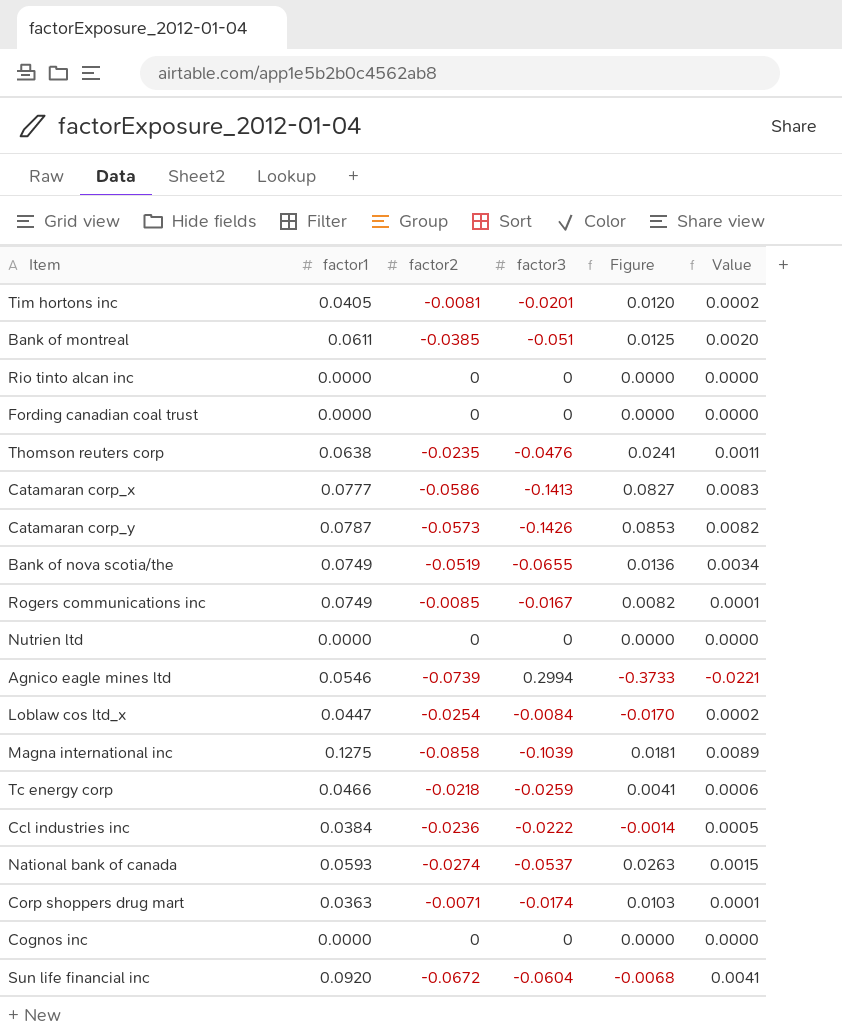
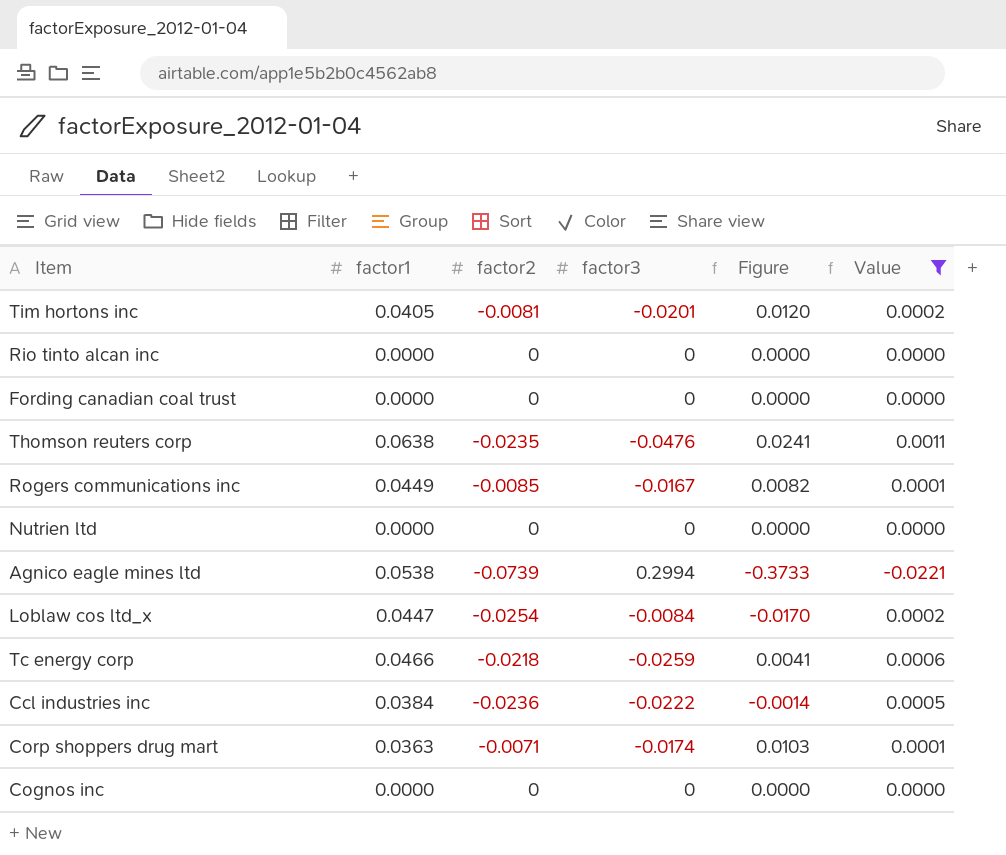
filter: none -> Value <= 0.0011
Rogers communications inc | factor1: 0.0749 -> 0.0449
Agnico eagle mines ltd | factor1: 0.0546 -> 0.0538

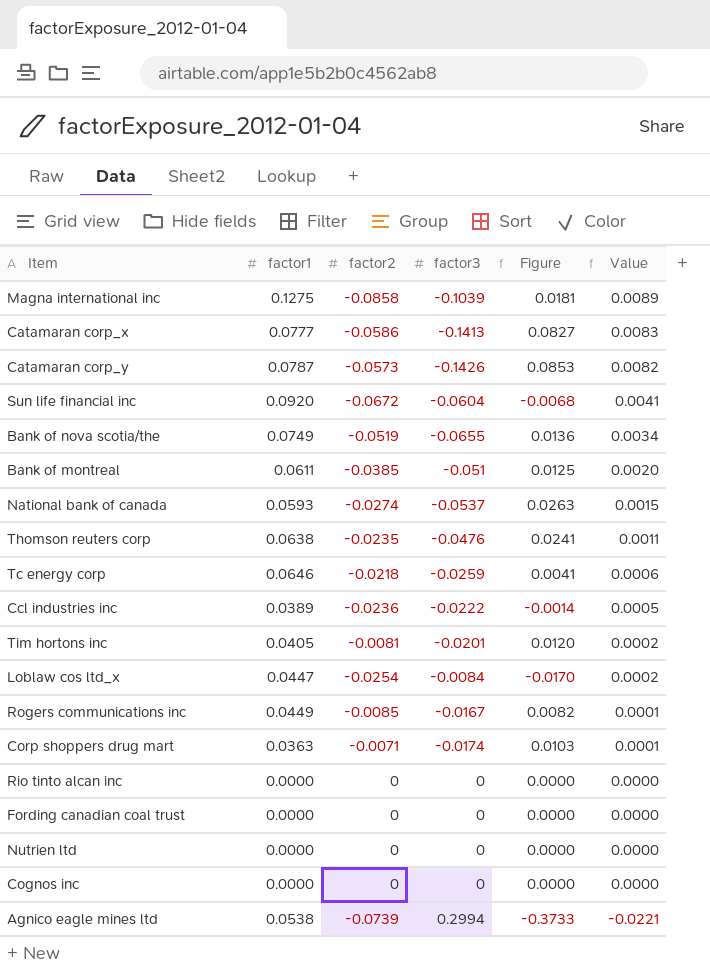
filter: Value <= 0.0011 -> none
row order: none -> Value descending
Tc energy corp | factor1: 0.0466 -> 0.0646
Ccl industries inc | factor1: 0.0384 -> 0.0389

